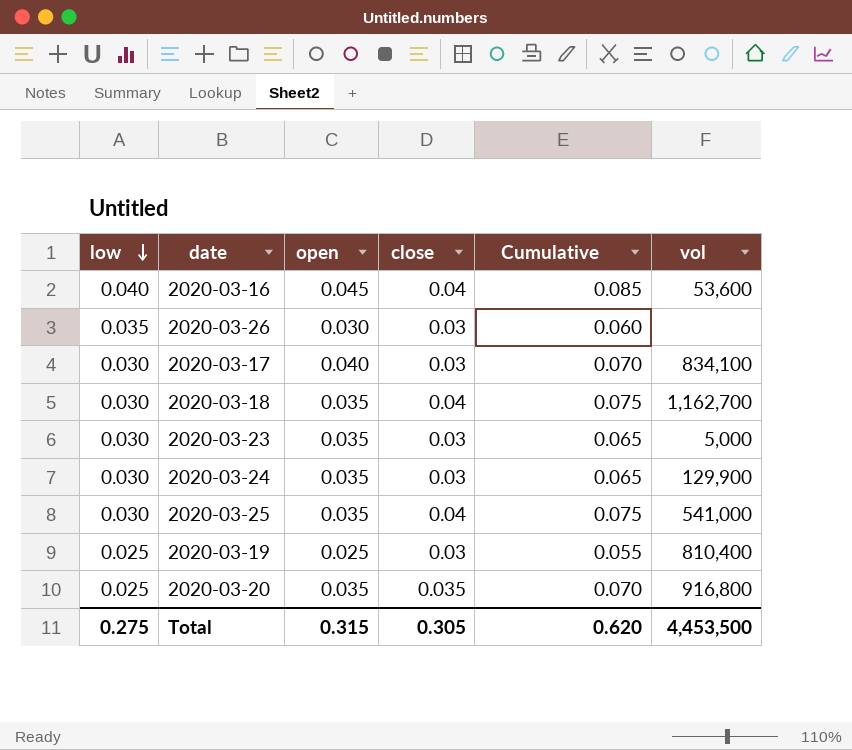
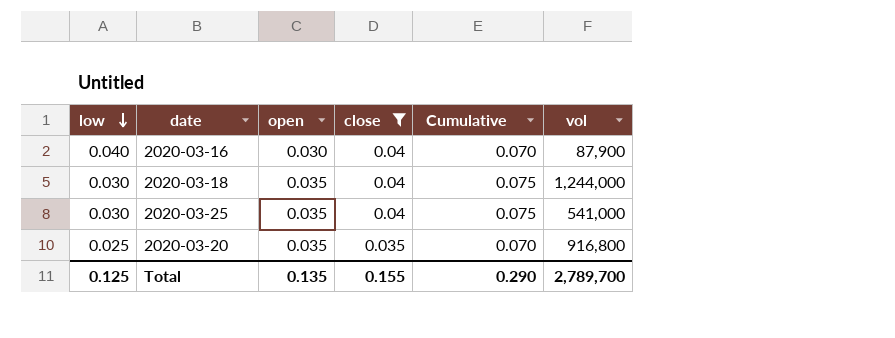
filter: none -> close != 0.03
2020-03-16 | open: 0.045 -> 0.030
2020-03-16 | Cumulative: 0.085 -> 0.070
2020-03-16 | vol: 53,600 -> 87,900
2020-03-18 | vol: 1,162,700 -> 1,244,000
Total | low: 0.275 -> 0.125
Total | open: 0.315 -> 0.135
Total | close: 0.305 -> 0.155
Total | Cumulative: 0.620 -> 0.290
Total | vol: 4,453,500 -> 2,789,700

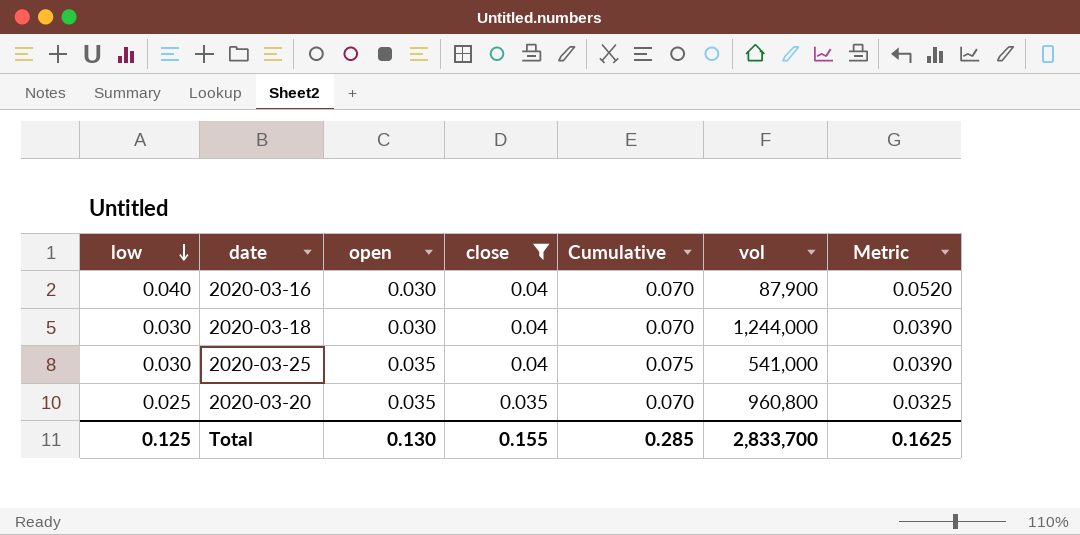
column Metric | formula: none -> [low] * 1.3
2020-03-18 | open: 0.035 -> 0.030
2020-03-18 | Cumulative: 0.075 -> 0.070
2020-03-20 | vol: 916,800 -> 960,800
Total | open: 0.135 -> 0.130
Total | Cumulative: 0.290 -> 0.285
Total | vol: 2,789,700 -> 2,833,700

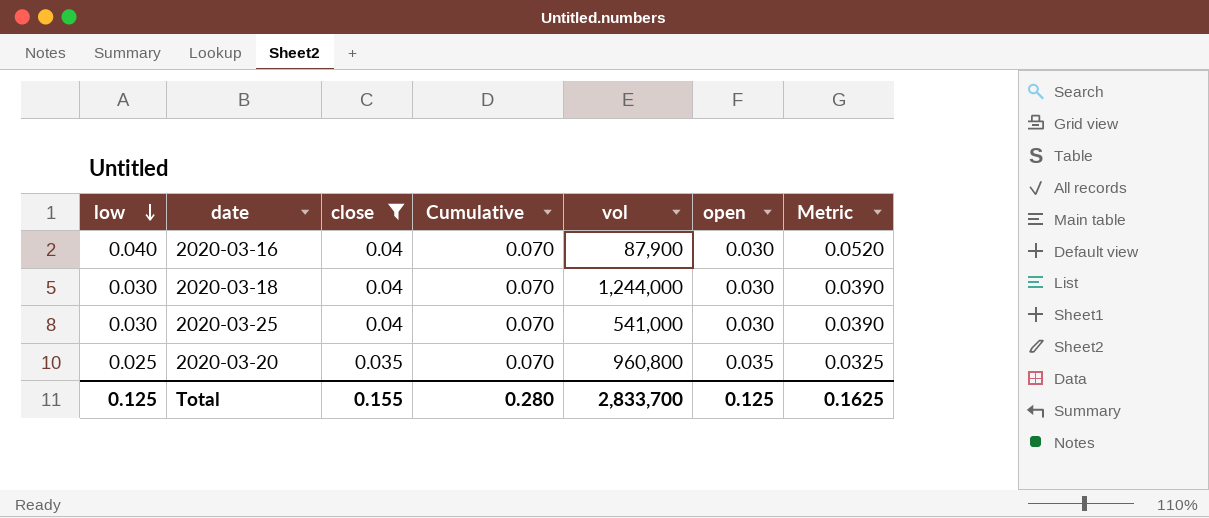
column open | position: 3 -> 6
2020-03-25 | Cumulative: 0.075 -> 0.070
2020-03-25 | open: 0.035 -> 0.030
Total | Cumulative: 0.285 -> 0.280
Total | open: 0.130 -> 0.125

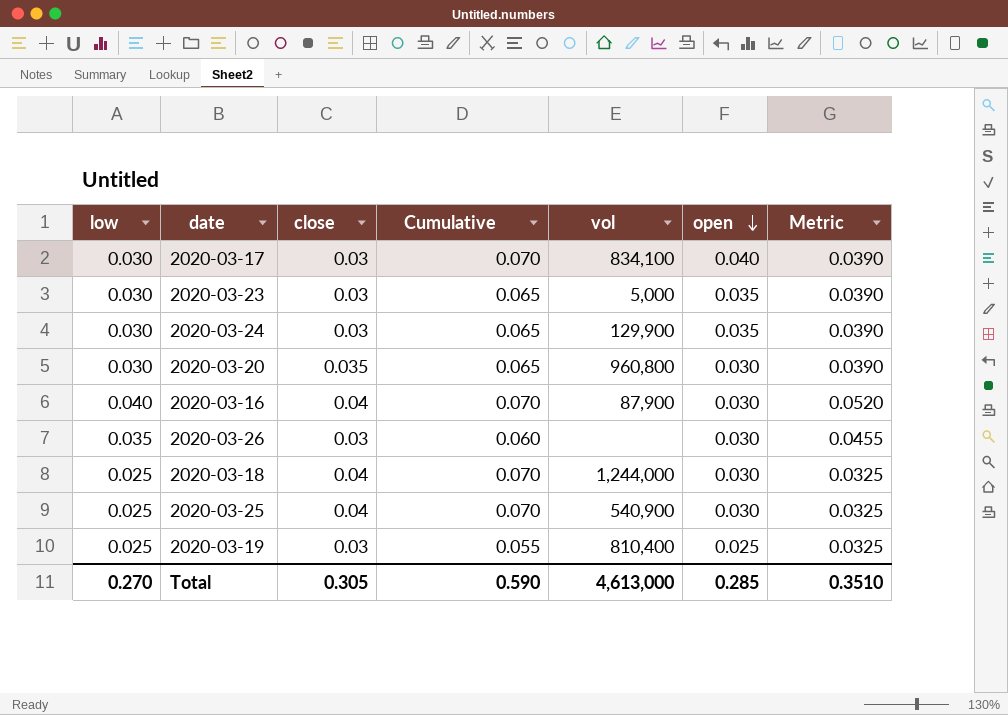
filter: close != 0.03 -> none
row order: low descending -> open descending
2020-03-20 | low: 0.025 -> 0.030
2020-03-20 | Cumulative: 0.070 -> 0.065
2020-03-20 | open: 0.035 -> 0.030
2020-03-20 | Metric: 0.0325 -> 0.0390
2020-03-18 | low: 0.030 -> 0.025
2020-03-18 | Metric: 0.0390 -> 0.0325
2020-03-25 | low: 0.030 -> 0.025
2020-03-25 | vol: 541,000 -> 540,900
2020-03-25 | Metric: 0.0390 -> 0.0325
Total | low: 0.125 -> 0.270
Total | close: 0.155 -> 0.305
Total | Cumulative: 0.280 -> 0.590
Total | vol: 2,833,700 -> 4,613,000
Total | open: 0.125 -> 0.285
Total | Metric: 0.1625 -> 0.3510

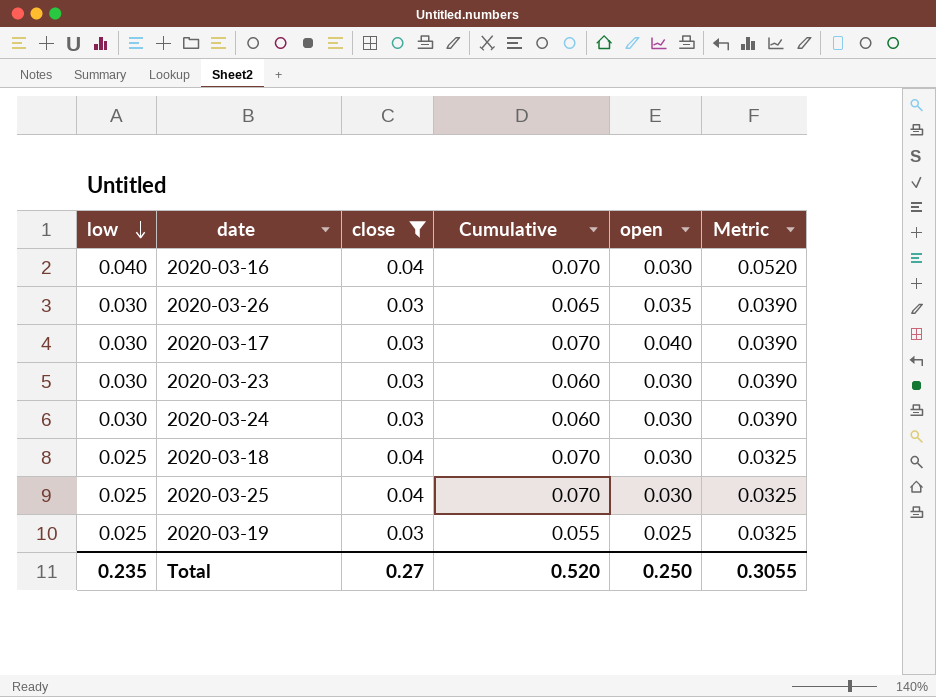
filter: none -> close != 0.035
row order: open descending -> low descending
column vol | position: 5 -> none
2020-03-26 | low: 0.035 -> 0.030
2020-03-26 | Cumulative: 0.060 -> 0.065
2020-03-26 | open: 0.030 -> 0.035
2020-03-26 | Metric: 0.0455 -> 0.0390
2020-03-23 | Cumulative: 0.065 -> 0.060
2020-03-23 | open: 0.035 -> 0.030
2020-03-24 | Cumulative: 0.065 -> 0.060
2020-03-24 | open: 0.035 -> 0.030
Total | low: 0.270 -> 0.235
Total | close: 0.305 -> 0.27
Total | Cumulative: 0.590 -> 0.520
Total | open: 0.285 -> 0.250
Total | Metric: 0.3510 -> 0.3055

